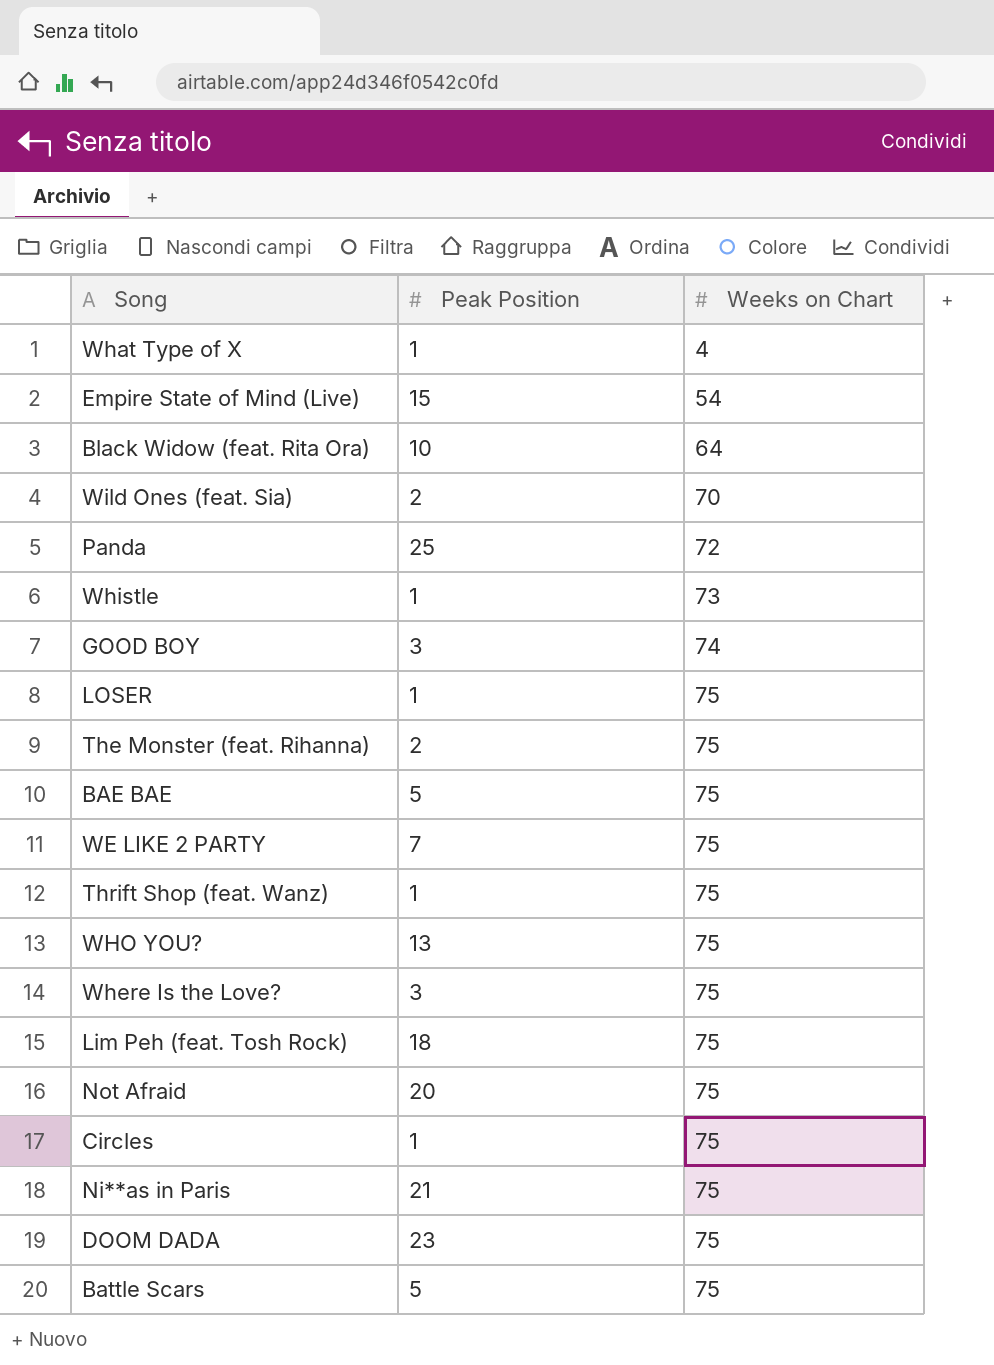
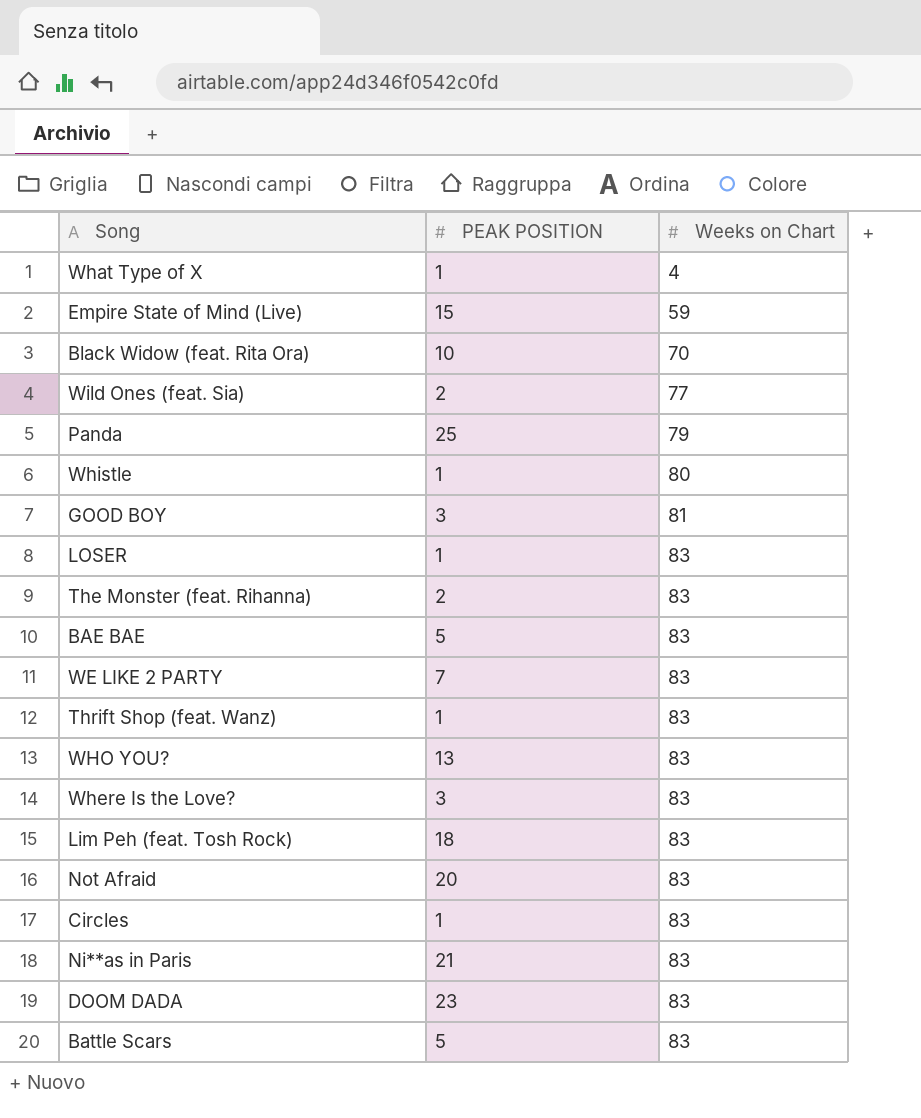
column name: Peak Position -> PEAK POSITION
Empire State of Mind (Live) | Weeks on Chart: 54 -> 59
Black Widow (feat. Rita Ora) | Weeks on Chart: 64 -> 70
Wild Ones (feat. Sia) | Weeks on Chart: 70 -> 77
Panda | Weeks on Chart: 72 -> 79
Whistle | Weeks on Chart: 73 -> 80
GOOD BOY | Weeks on Chart: 74 -> 81
LOSER | Weeks on Chart: 75 -> 83
The Monster (feat. Rihanna) | Weeks on Chart: 75 -> 83
BAE BAE | Weeks on Chart: 75 -> 83
WE LIKE 2 PARTY | Weeks on Chart: 75 -> 83
Thrift Shop (feat. Wanz) | Weeks on Chart: 75 -> 83
WHO YOU? | Weeks on Chart: 75 -> 83
Where Is the Love? | Weeks on Chart: 75 -> 83
Lim Peh (feat. Tosh Rock) | Weeks on Chart: 75 -> 83
Not Afraid | Weeks on Chart: 75 -> 83
Circles | Weeks on Chart: 75 -> 83
Ni**as in Paris | Weeks on Chart: 75 -> 83
DOOM DADA | Weeks on Chart: 75 -> 83
Battle Scars | Weeks on Chart: 75 -> 83

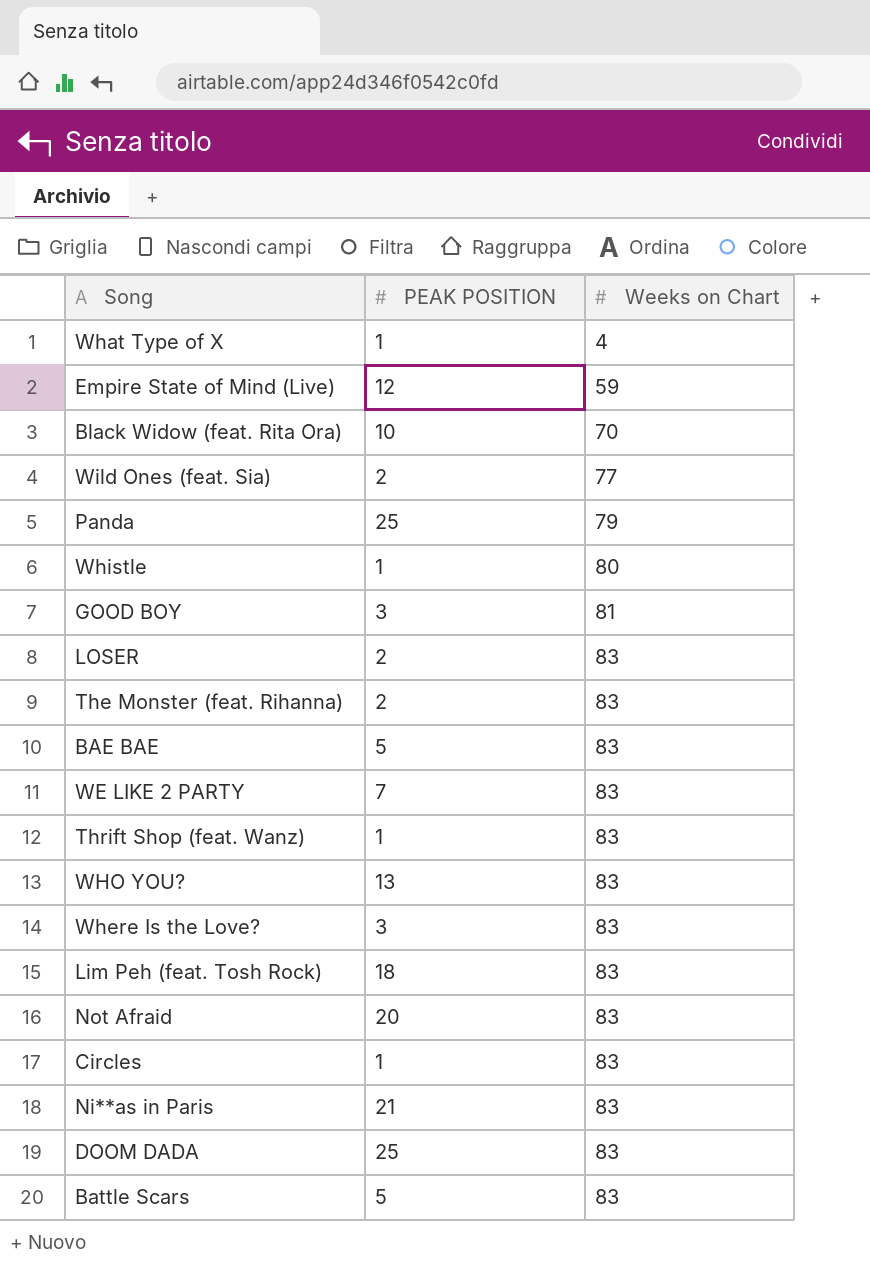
Empire State of Mind (Live) | PEAK POSITION: 15 -> 12
LOSER | PEAK POSITION: 1 -> 2
DOOM DADA | PEAK POSITION: 23 -> 25

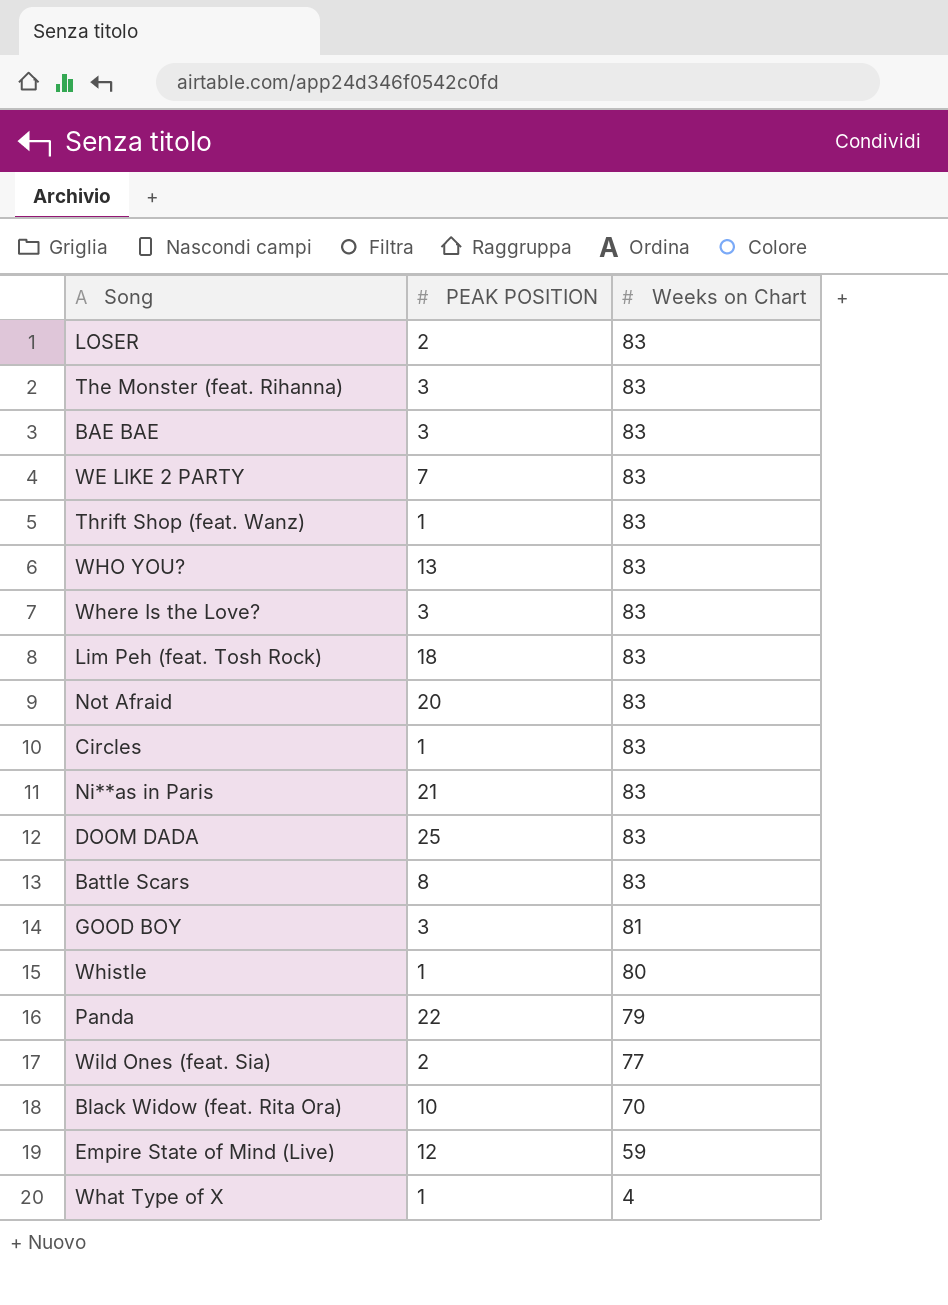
row order: Weeks on Chart ascending -> Weeks on Chart descending
The Monster (feat. Rihanna) | PEAK POSITION: 2 -> 3
BAE BAE | PEAK POSITION: 5 -> 3
Battle Scars | PEAK POSITION: 5 -> 8
Panda | PEAK POSITION: 25 -> 22

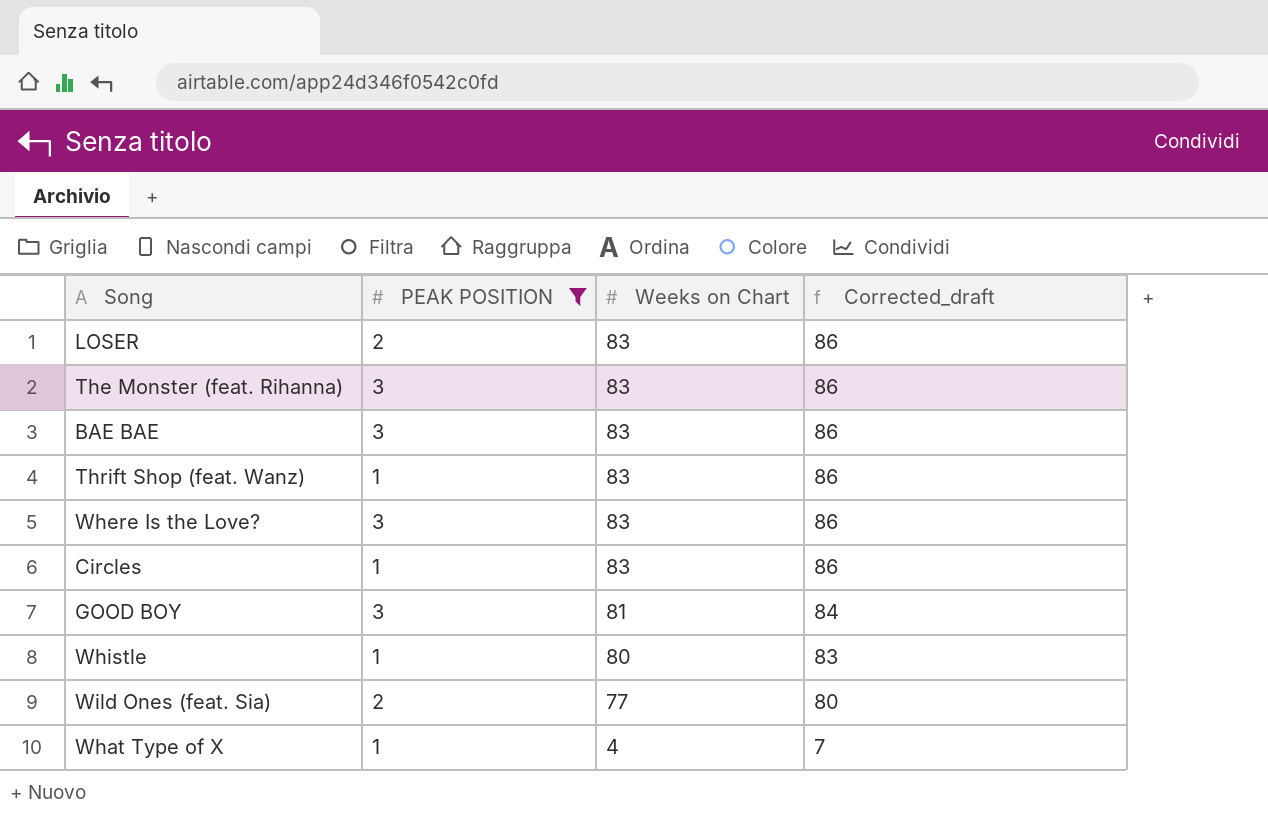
filter: none -> PEAK POSITION <= 3
column Corrected_draft | formula: none -> [Weeks on Chart] + 3

